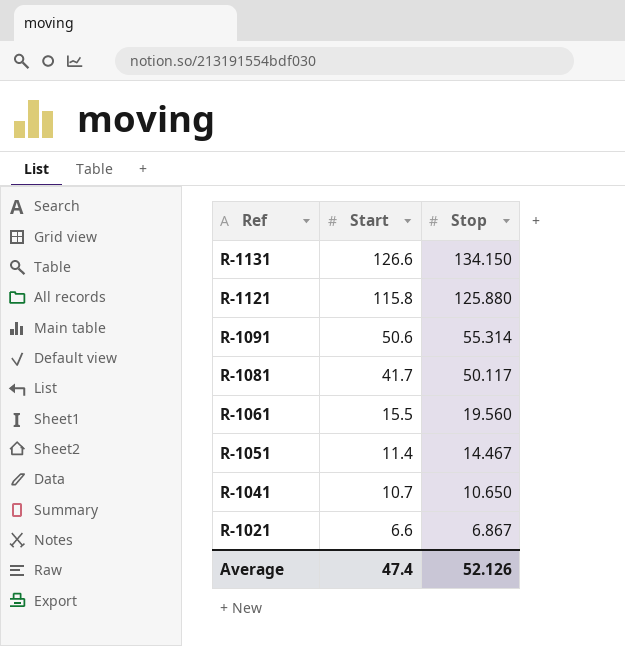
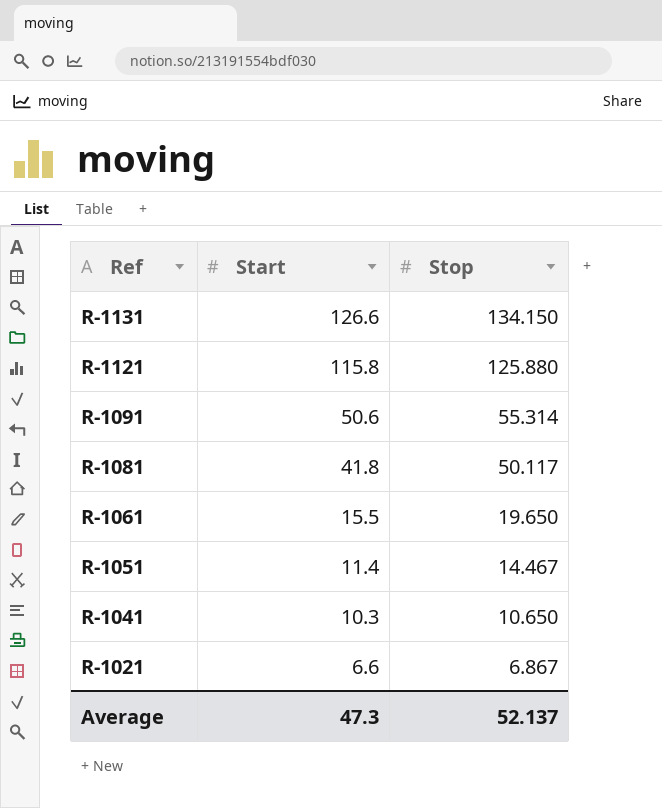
R-1081 | Start: 41.7 -> 41.8
R-1061 | Stop: 19.560 -> 19.650
R-1041 | Start: 10.7 -> 10.3
Average | Start: 47.4 -> 47.3
Average | Stop: 52.126 -> 52.137

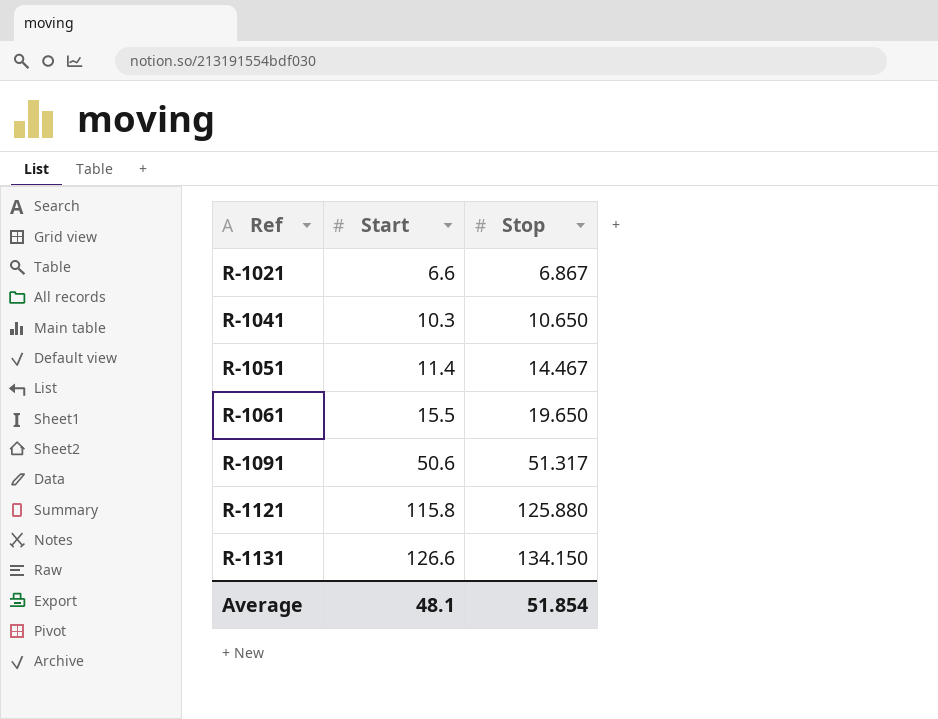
row order: Ref descending -> Ref ascending
row R-1081: 41.8 | 50.117 -> none
R-1091 | Stop: 55.314 -> 51.317
Average | Start: 47.3 -> 48.1
Average | Stop: 52.137 -> 51.854

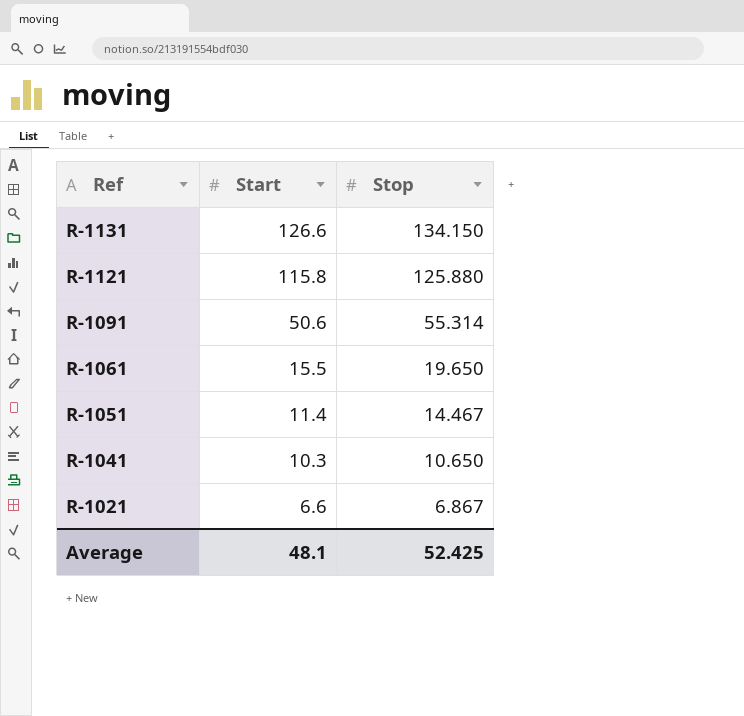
row order: Ref ascending -> Ref descending
R-1091 | Stop: 51.317 -> 55.314
Average | Stop: 51.854 -> 52.425

